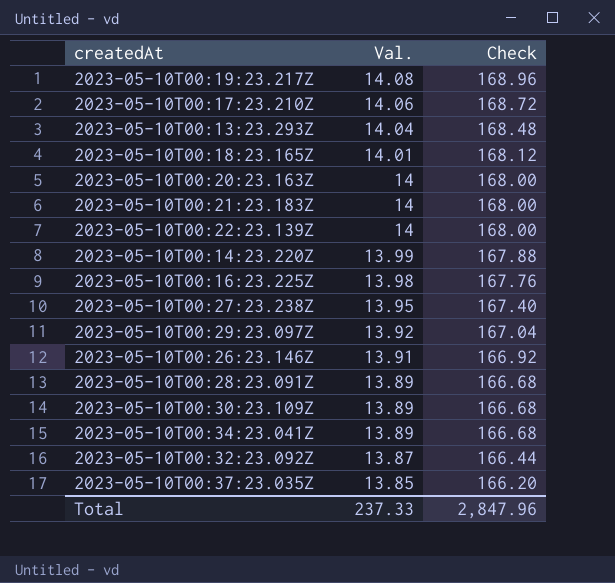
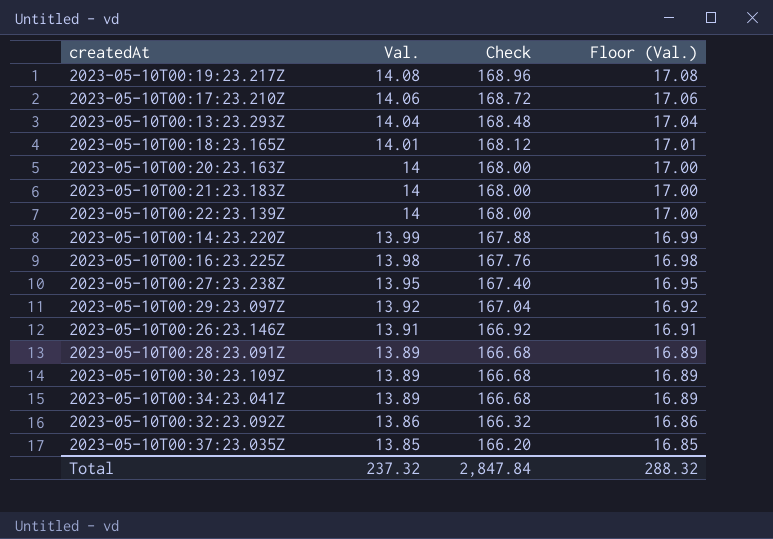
column Floor (Val.) | formula: none -> [Val.] + 3
2023-05-10T00:32:23.092Z | Val.: 13.87 -> 13.86
2023-05-10T00:32:23.092Z | Check: 166.44 -> 166.32
Total | Val.: 237.33 -> 237.32
Total | Check: 2,847.96 -> 2,847.84

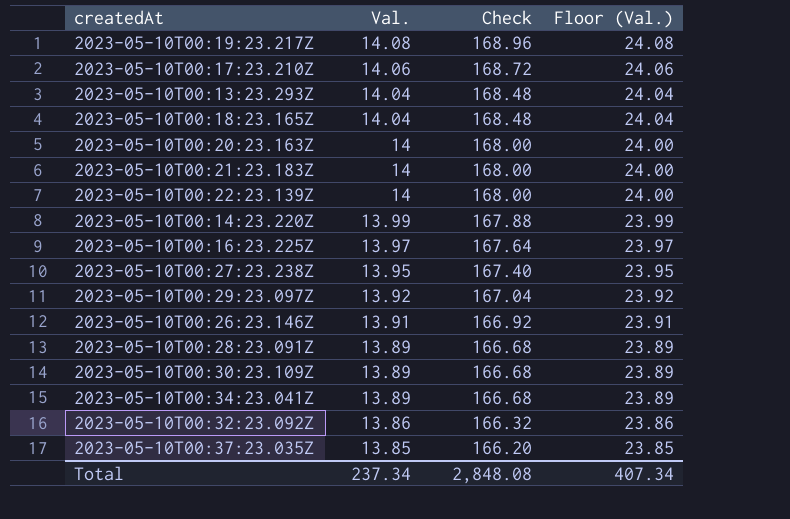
column Floor (Val.) | formula: [Val.] + 3 -> [Val.] + 10
2023-05-10T00:18:23.165Z | Val.: 14.01 -> 14.04
2023-05-10T00:18:23.165Z | Check: 168.12 -> 168.48
2023-05-10T00:16:23.225Z | Val.: 13.98 -> 13.97
2023-05-10T00:16:23.225Z | Check: 167.76 -> 167.64
Total | Val.: 237.32 -> 237.34
Total | Check: 2,847.84 -> 2,848.08
Total | Floor (Val.): 288.32 -> 407.34

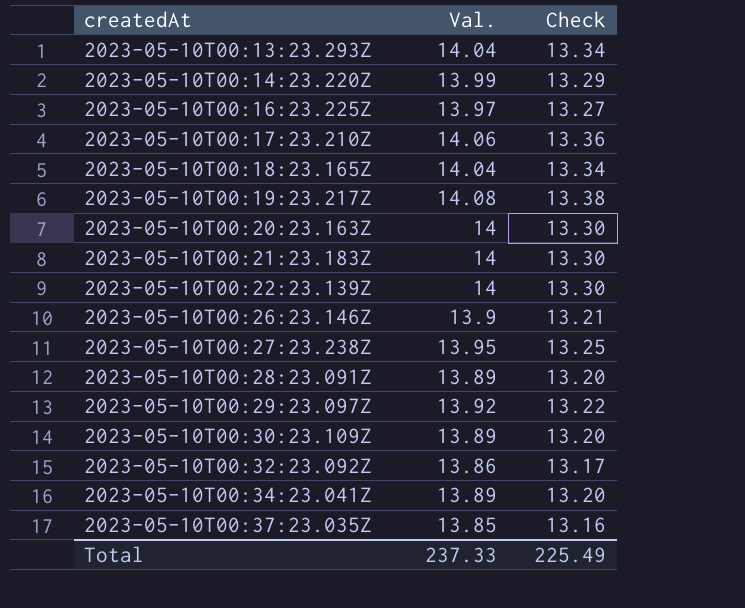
row order: Val. descending -> createdAt ascending
column Floor (Val.) | formula: [Val.] + 10 -> none
column Check | formula: [Val.] * 12 -> [Val.] * 0.95
2023-05-10T00:26:23.146Z | Val.: 13.91 -> 13.9
Total | Val.: 237.34 -> 237.33
Total | Check: 2,848.08 -> 225.49

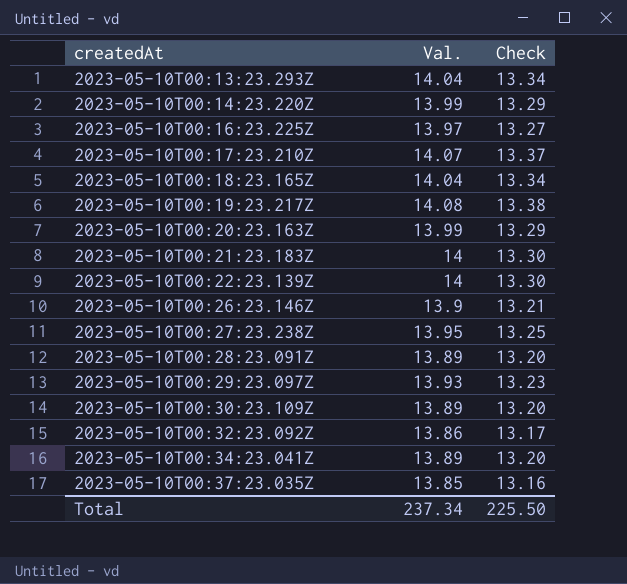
2023-05-10T00:17:23.210Z | Val.: 14.06 -> 14.07
2023-05-10T00:17:23.210Z | Check: 13.36 -> 13.37
2023-05-10T00:20:23.163Z | Val.: 14 -> 13.99
2023-05-10T00:20:23.163Z | Check: 13.30 -> 13.29
2023-05-10T00:29:23.097Z | Val.: 13.92 -> 13.93
2023-05-10T00:29:23.097Z | Check: 13.22 -> 13.23
Total | Val.: 237.33 -> 237.34
Total | Check: 225.49 -> 225.50

